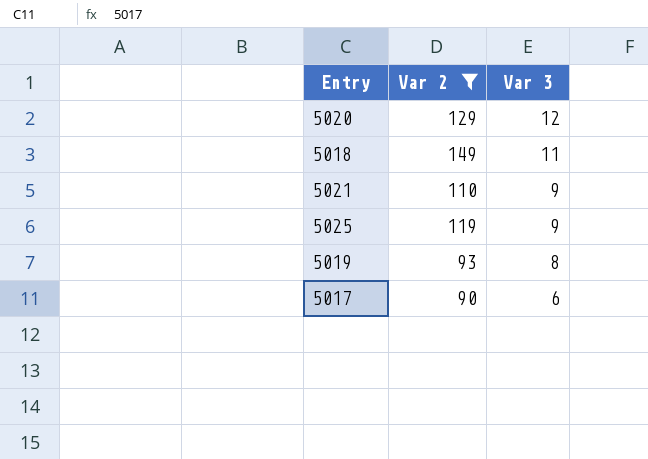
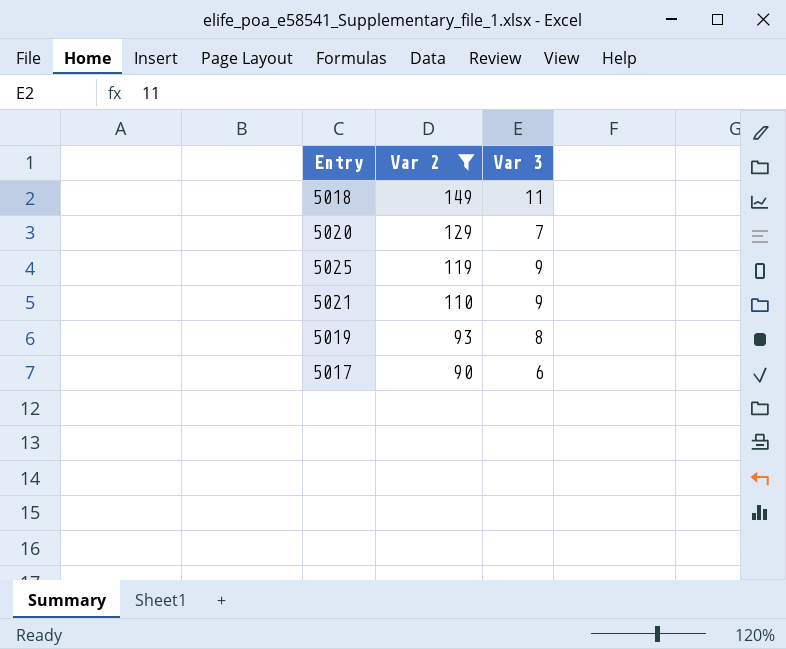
row order: Var 3 descending -> Var 2 descending
5020 | Var 3: 12 -> 7

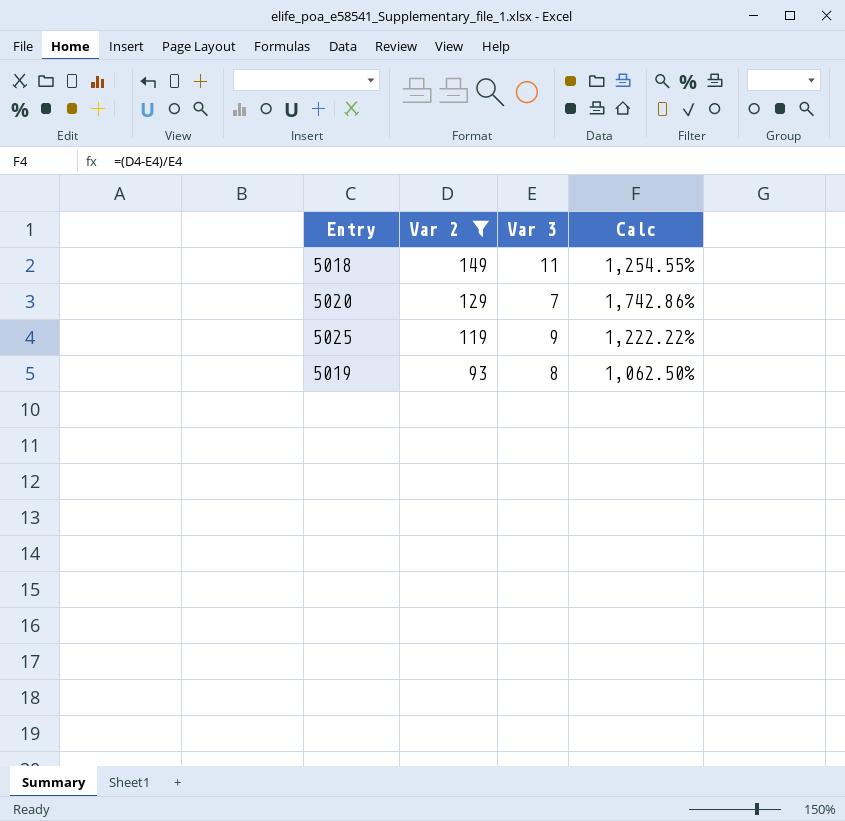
column Calc | formula: none -> ([Var 2] - [Var 3]) / [Var 3]
row 5021: 110 | 9 -> none
row 5017: 90 | 6 -> none

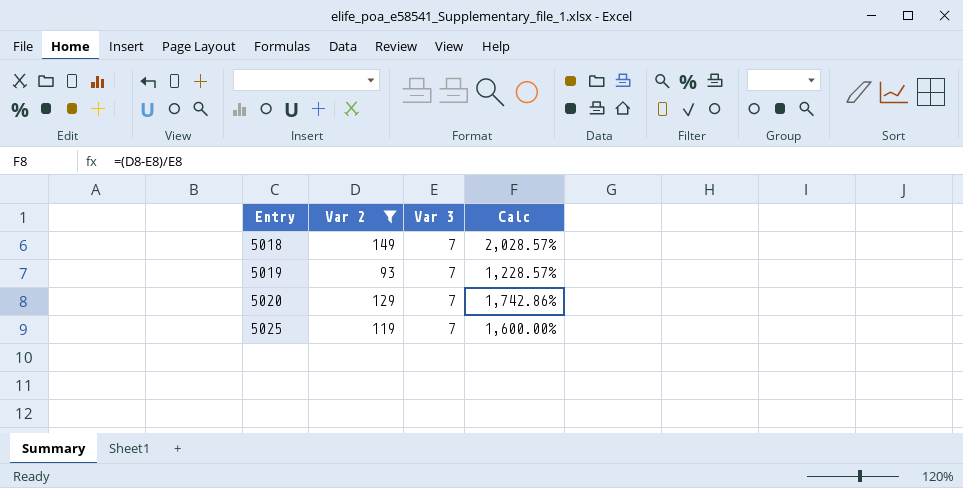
row order: Var 2 descending -> Entry ascending
5018 | Var 3: 11 -> 7
5018 | Calc: 1,254.55% -> 2,028.57%
5019 | Var 3: 8 -> 7
5019 | Calc: 1,062.50% -> 1,228.57%
5025 | Var 3: 9 -> 7
5025 | Calc: 1,222.22% -> 1,600.00%

